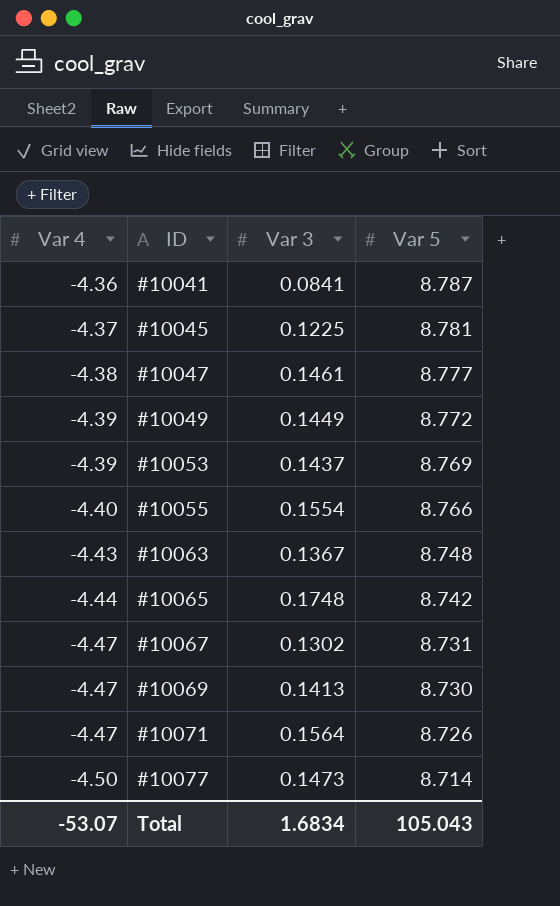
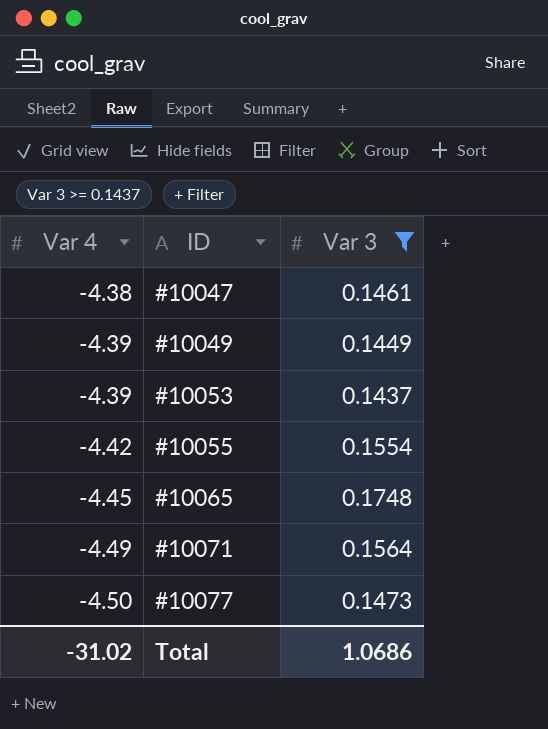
filter: none -> Var 3 >= 0.1437
column Var 5 | position: 4 -> none
#10055 | Var 4: -4.40 -> -4.42
#10065 | Var 4: -4.44 -> -4.45
#10071 | Var 4: -4.47 -> -4.49
Total | Var 4: -53.07 -> -31.02
Total | Var 3: 1.6834 -> 1.0686

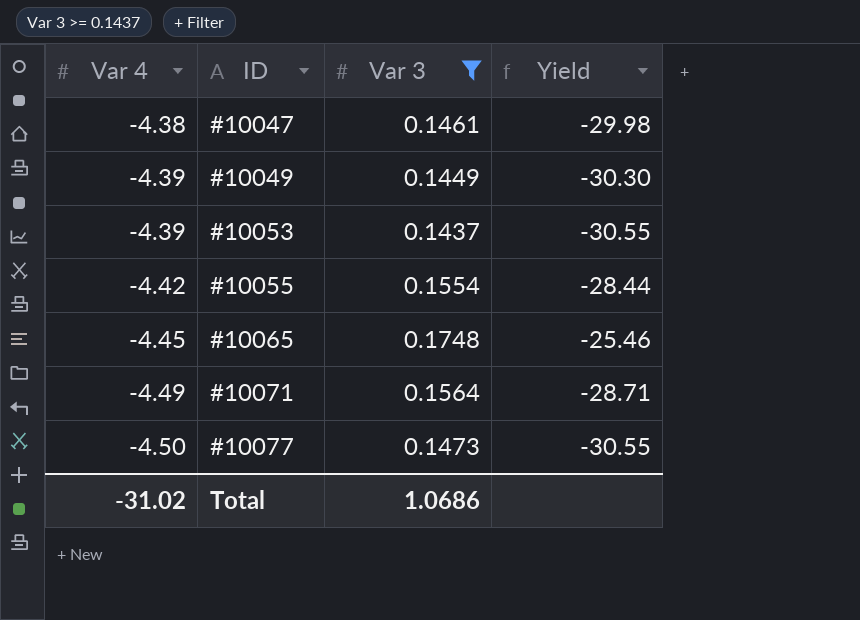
column Yield | formula: none -> [Var 4] / [Var 3]

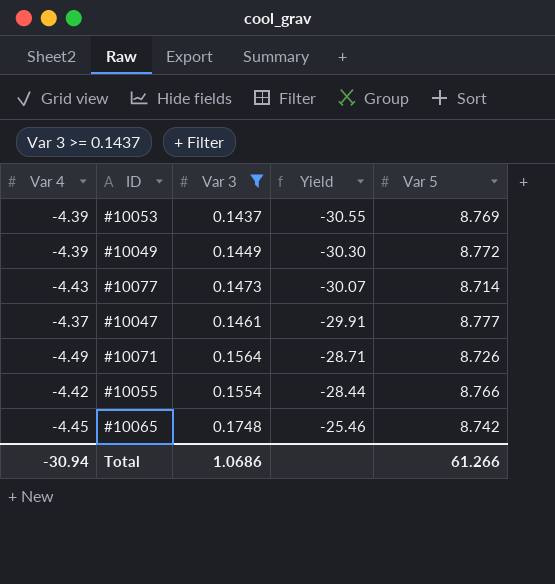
row order: Var 4 descending -> Yield ascending
column Var 5 | position: none -> 5
#10077 | Var 4: -4.50 -> -4.43
#10077 | Yield: -30.55 -> -30.07
#10047 | Var 4: -4.38 -> -4.37
#10047 | Yield: -29.98 -> -29.91
Total | Var 4: -31.02 -> -30.94

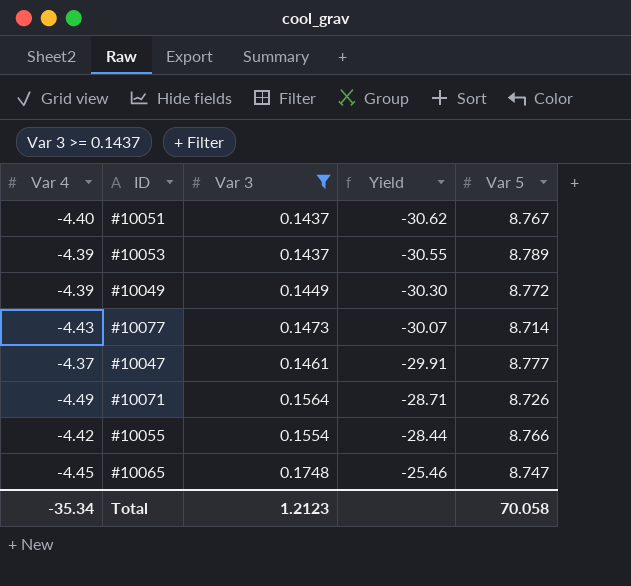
row #10051: none -> -4.40 | 0.1437 | -30.62 | 8.767
#10053 | Var 5: 8.769 -> 8.789
#10065 | Var 5: 8.742 -> 8.747
Total | Var 4: -30.94 -> -35.34
Total | Var 3: 1.0686 -> 1.2123
Total | Var 5: 61.266 -> 70.058

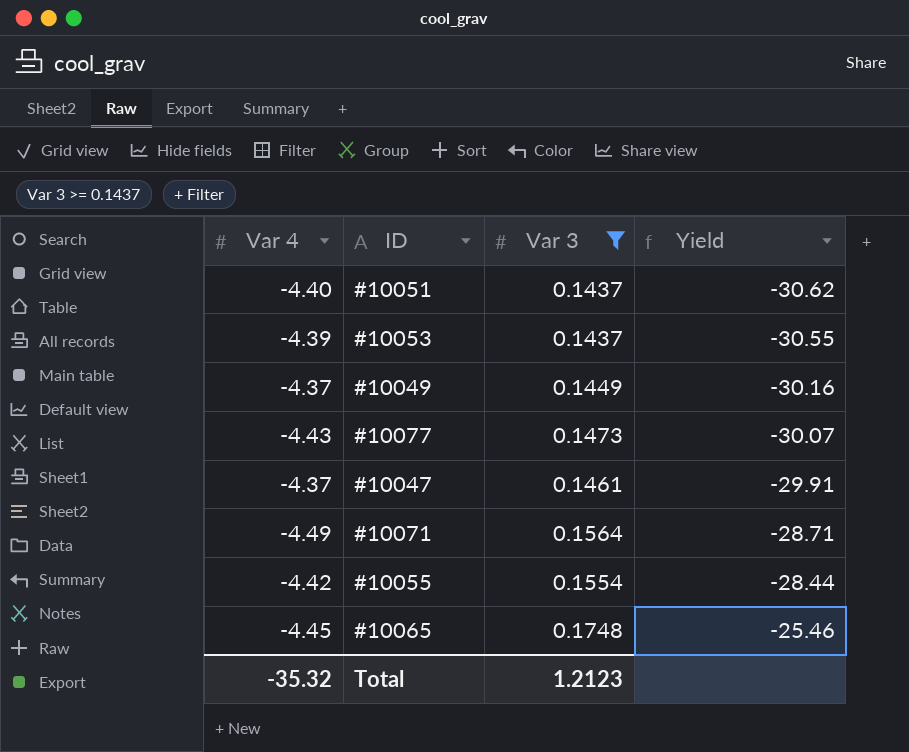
column Var 5 | position: 5 -> none
#10049 | Var 4: -4.39 -> -4.37
#10049 | Yield: -30.30 -> -30.16
Total | Var 4: -35.34 -> -35.32

